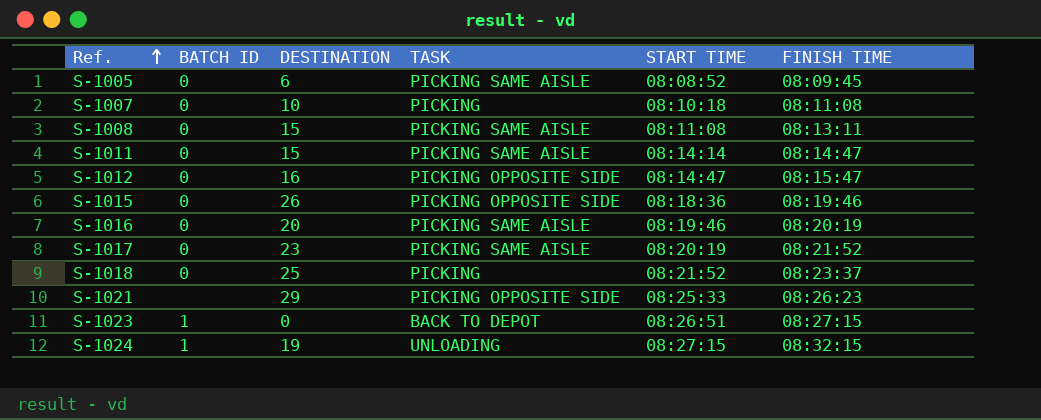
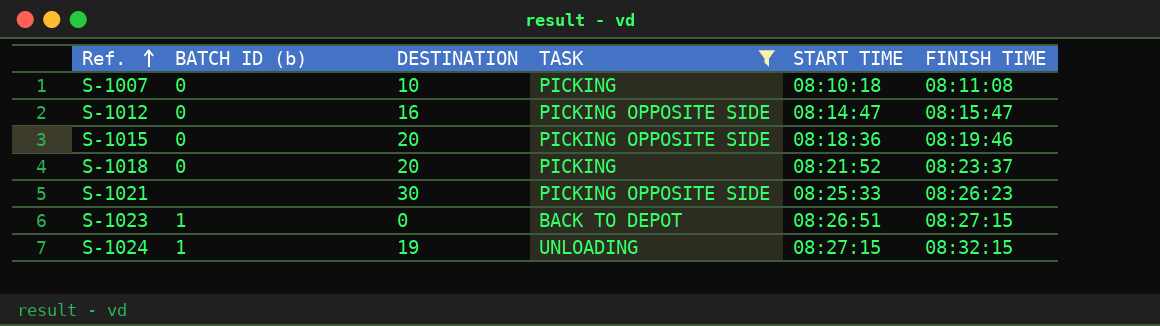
filter: none -> TASK != PICKING SAME AISLE
column name: BATCH ID -> BATCH ID (b)
S-1015 | DESTINATION: 26 -> 20
S-1018 | DESTINATION: 25 -> 20
S-1021 | DESTINATION: 29 -> 30

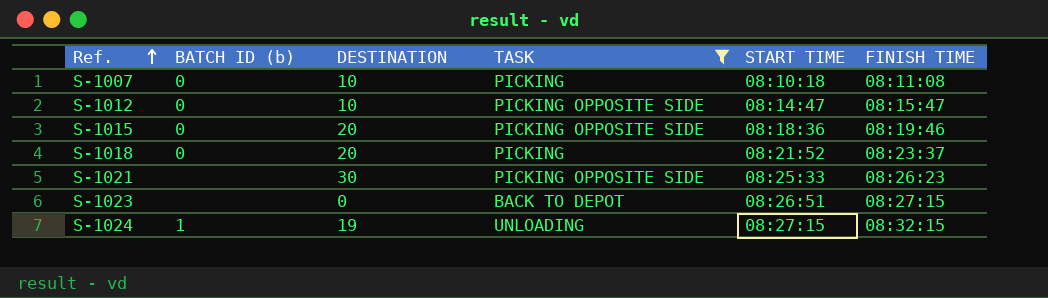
S-1012 | DESTINATION: 16 -> 10
S-1023 | BATCH ID (b): 1 -> none

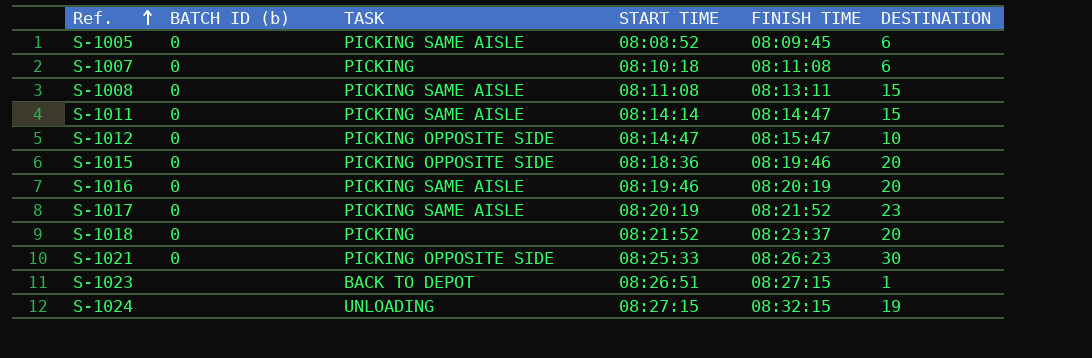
filter: TASK != PICKING SAME AISLE -> none
column DESTINATION | position: 3 -> 6
S-1007 | DESTINATION: 10 -> 6
S-1021 | BATCH ID (b): none -> 0
S-1023 | DESTINATION: 0 -> 1
S-1024 | BATCH ID (b): 1 -> none

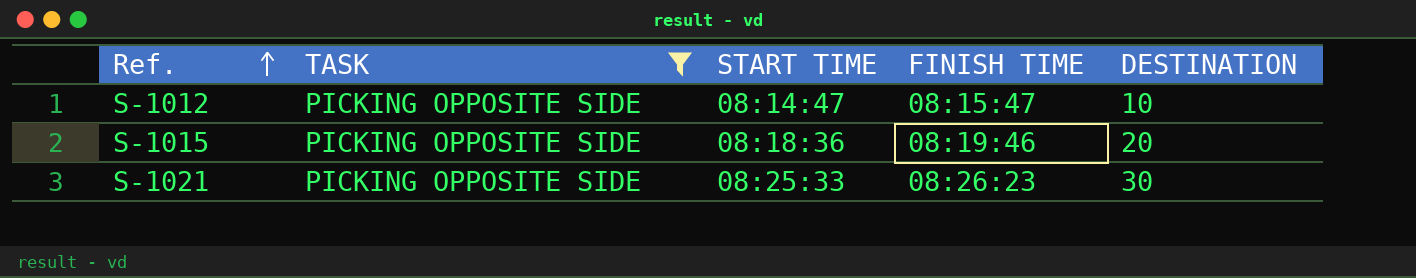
filter: none -> TASK = PICKING OPPOSITE SIDE
column BATCH ID (b) | position: 2 -> none

